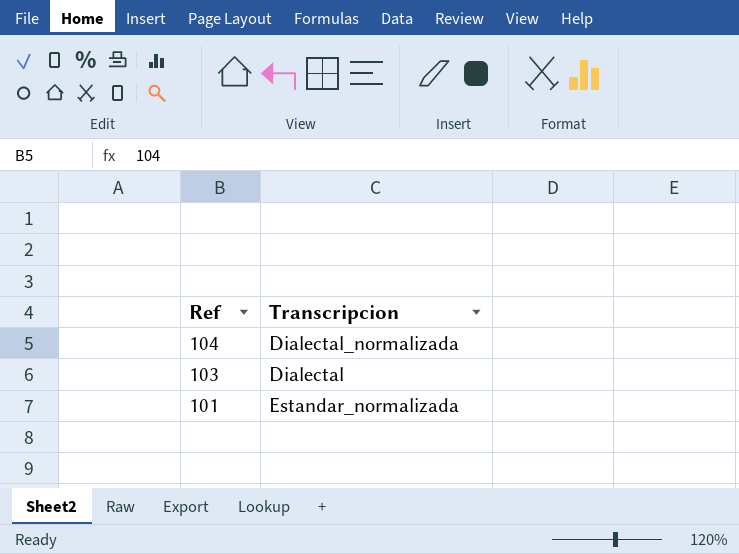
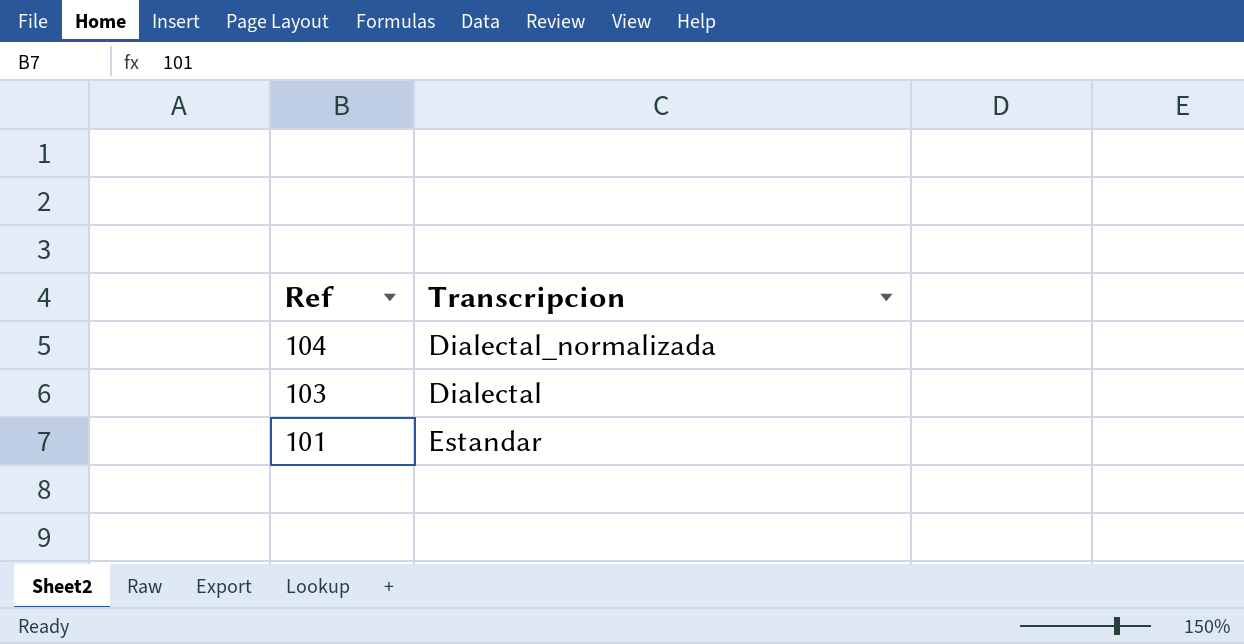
101 | Transcripcion: Estandar_normalizada -> Estandar

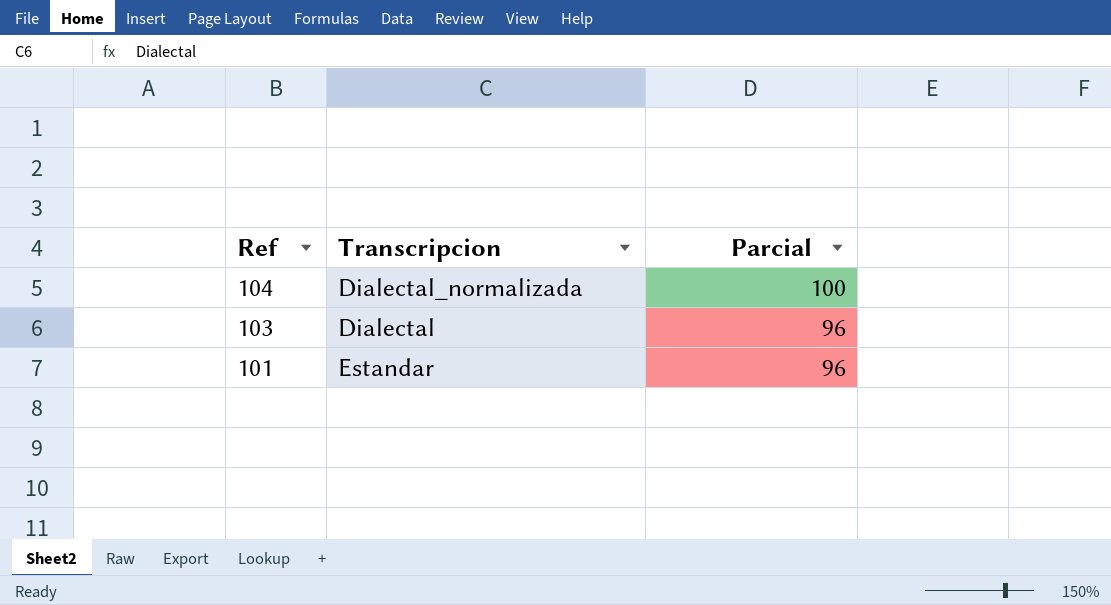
column Parcial | position: none -> 3

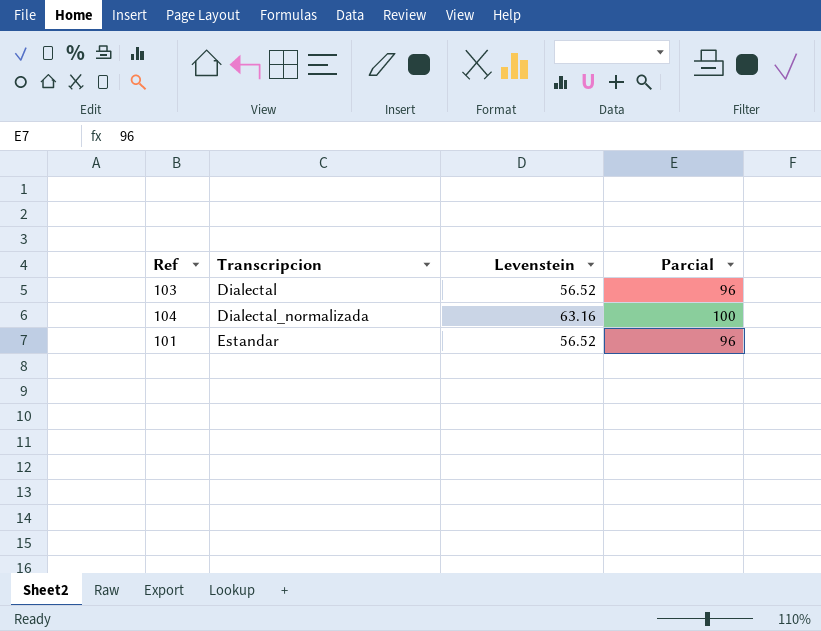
row order: Ref descending -> Transcripcion ascending
column Levenstein | position: none -> 3

